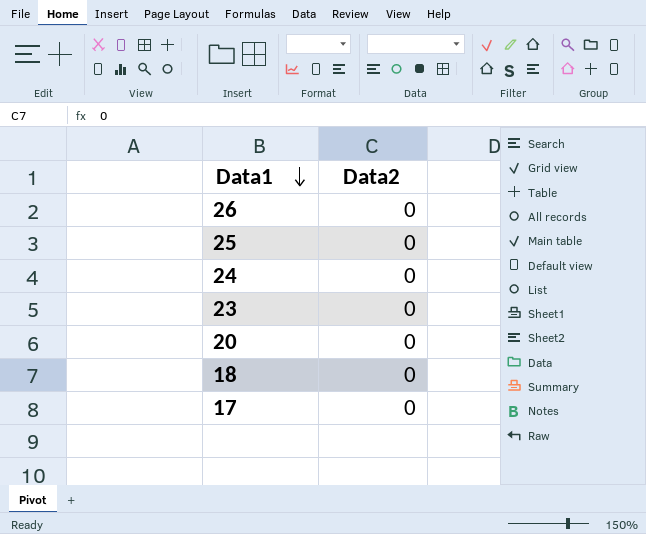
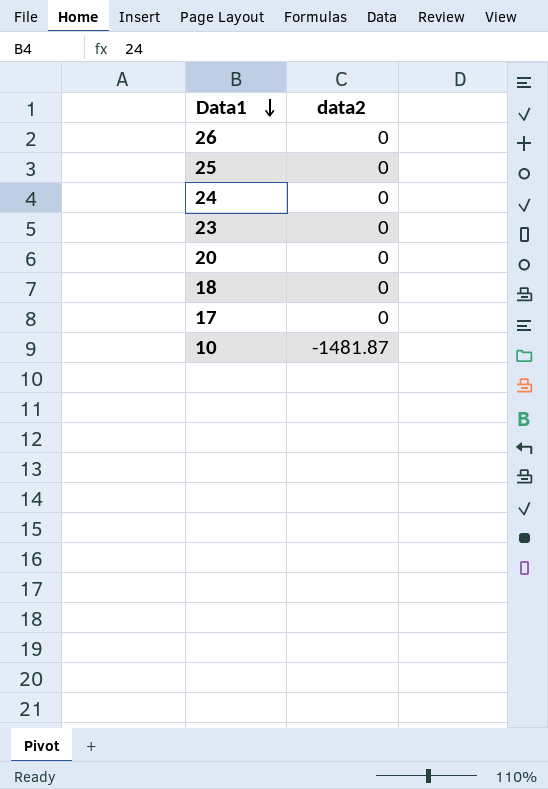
column name: Data2 -> data2
row 10: none -> -1481.87

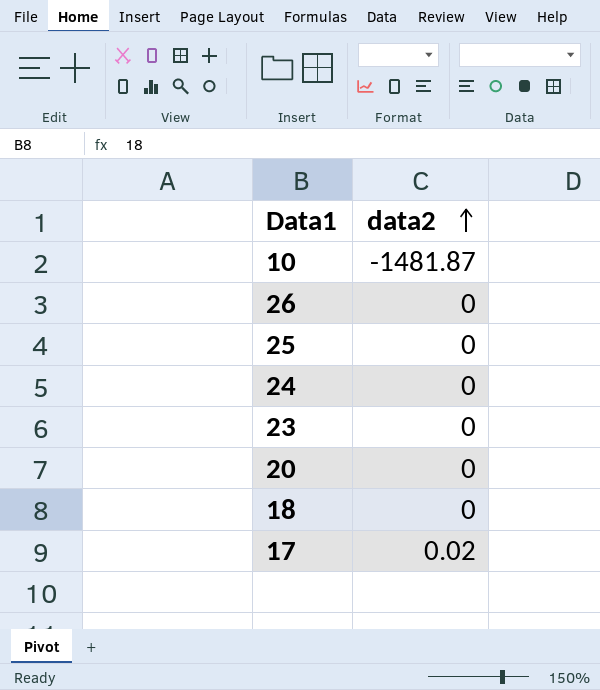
row order: Data1 descending -> data2 ascending
17 | data2: 0 -> 0.02

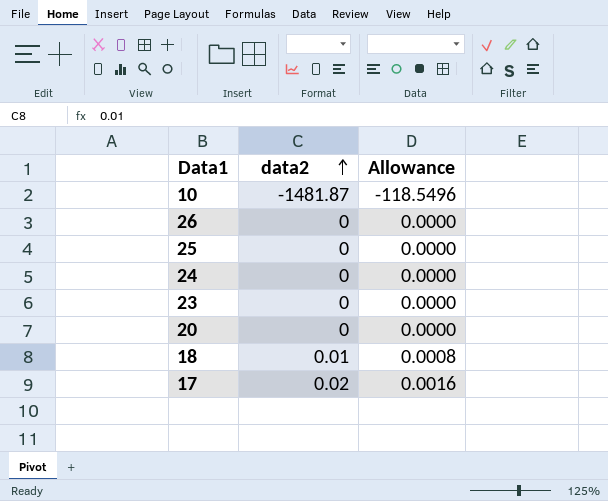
column Allowance | formula: none -> [data2] * 0.08
18 | data2: 0 -> 0.01

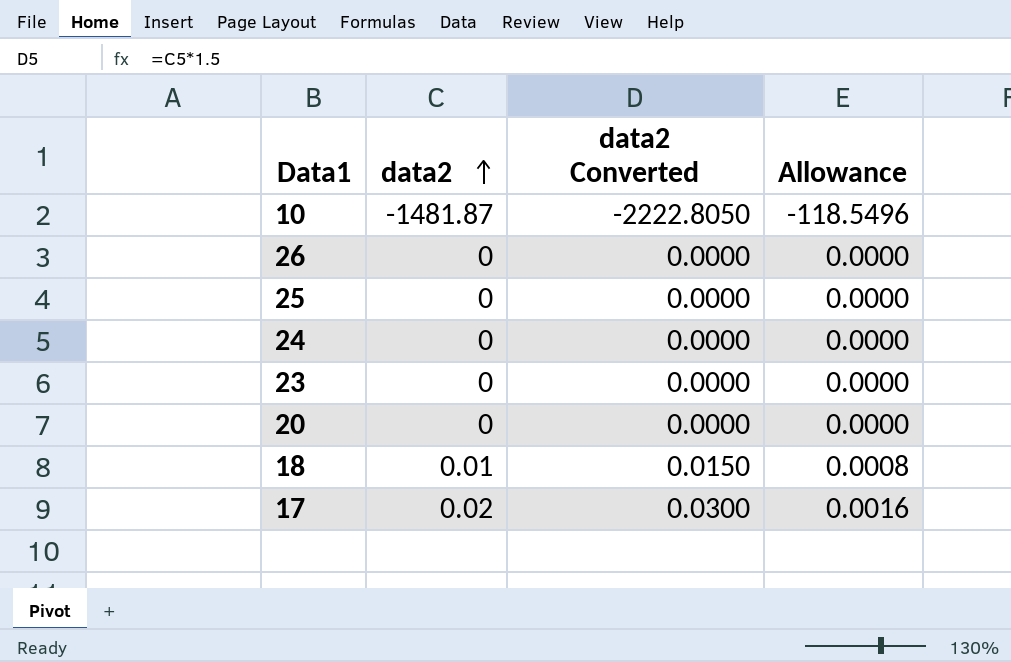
column data2 Converted | formula: none -> [data2] * 1.5

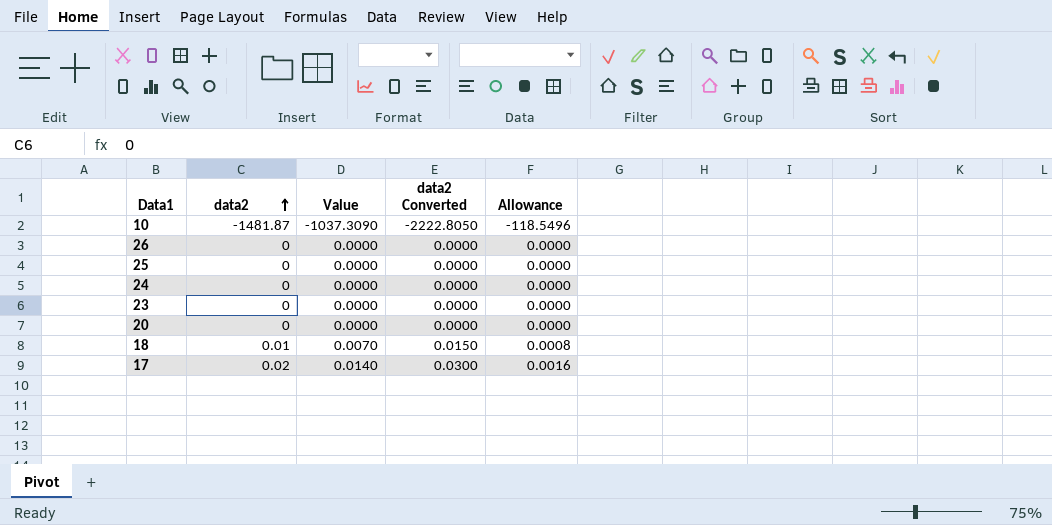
column Value | formula: none -> [data2] * 0.7

